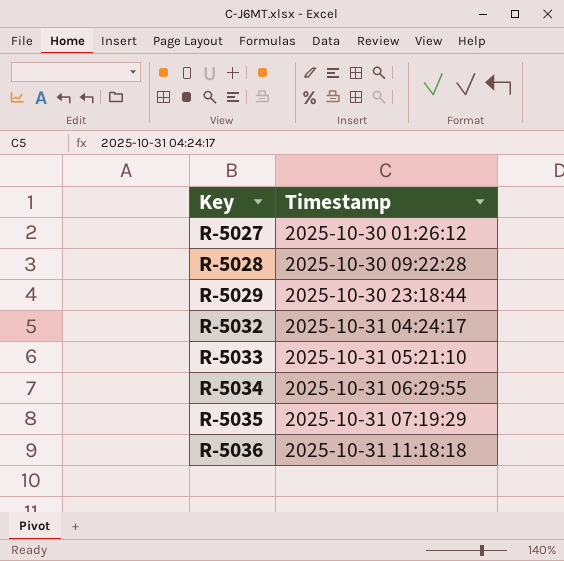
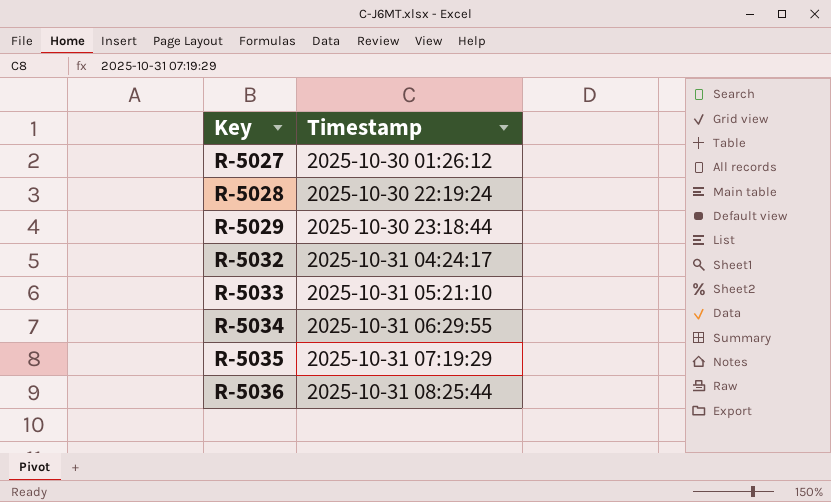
R-5028 | Timestamp: 2025-10-30 09:22:28 -> 2025-10-30 22:19:24
R-5036 | Timestamp: 2025-10-31 11:18:18 -> 2025-10-31 08:25:44

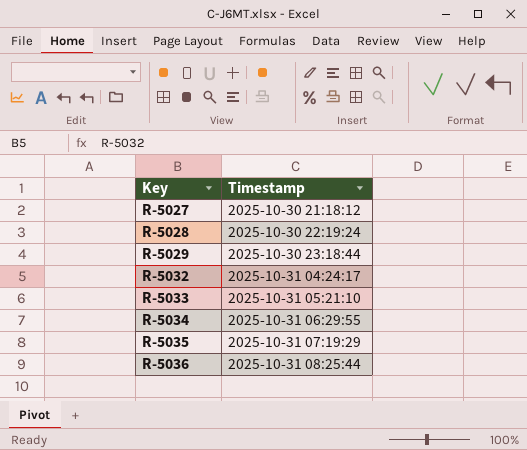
R-5027 | Timestamp: 2025-10-30 01:26:12 -> 2025-10-30 21:18:12

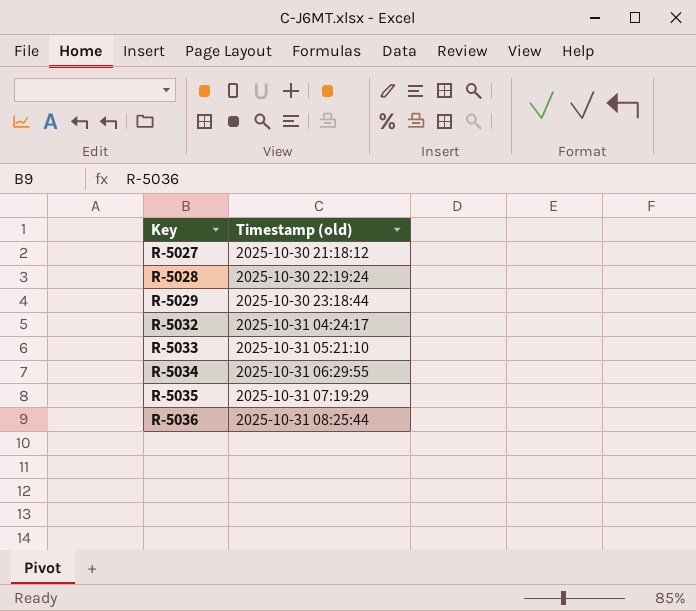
column name: Timestamp -> Timestamp (old)

